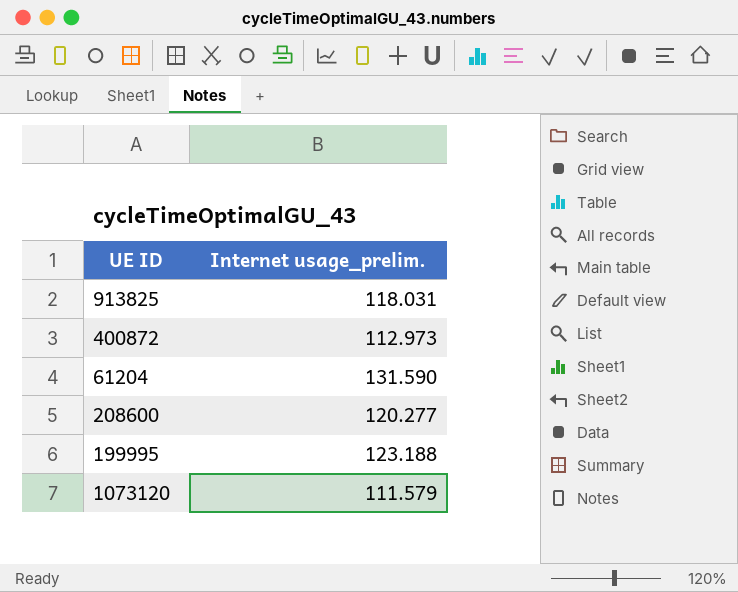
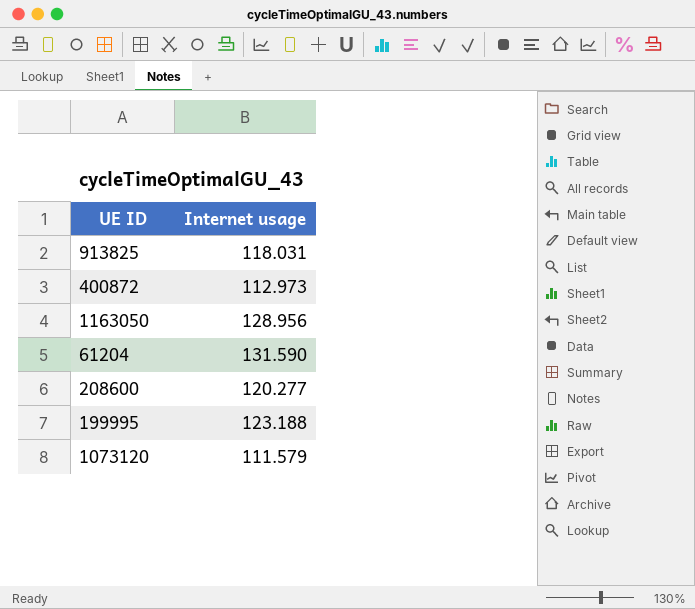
column name: Internet usage_prelim. -> Internet usage
row 1163050: none -> 128.956

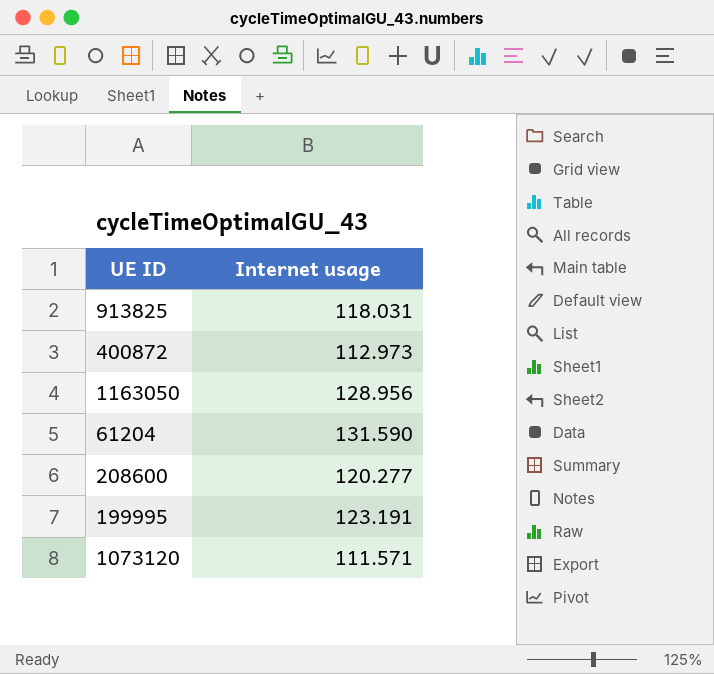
199995 | Internet usage: 123.188 -> 123.191
1073120 | Internet usage: 111.579 -> 111.571

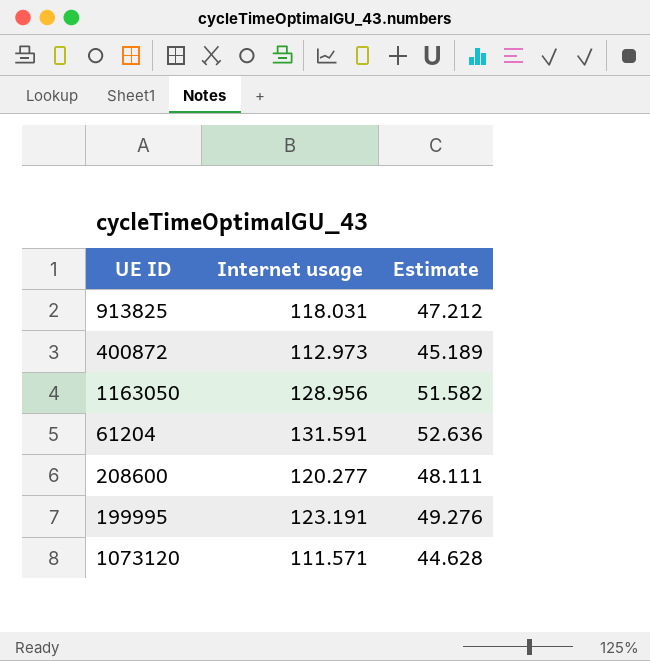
column Estimate | formula: none -> [Internet usage] * 0.4
61204 | Internet usage: 131.590 -> 131.591

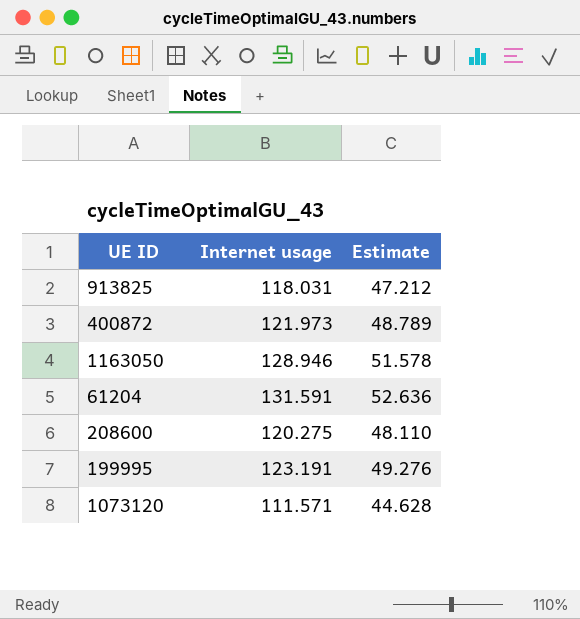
400872 | Internet usage: 112.973 -> 121.973
400872 | Estimate: 45.189 -> 48.789
1163050 | Internet usage: 128.956 -> 128.946
1163050 | Estimate: 51.582 -> 51.578
208600 | Internet usage: 120.277 -> 120.275
208600 | Estimate: 48.111 -> 48.110

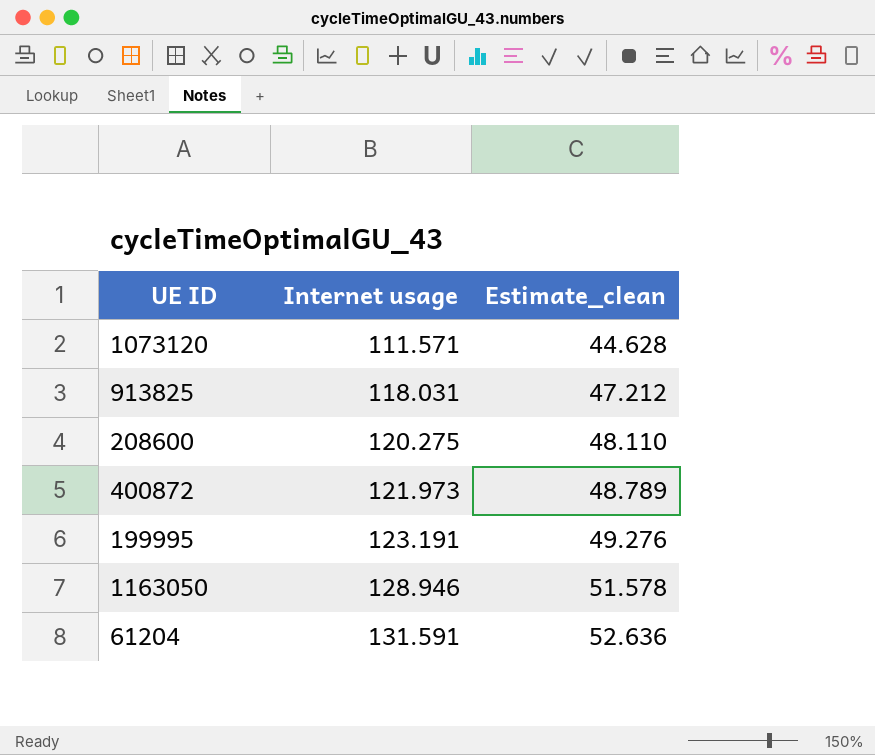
row order: none -> Internet usage ascending
column name: Estimate -> Estimate_clean

